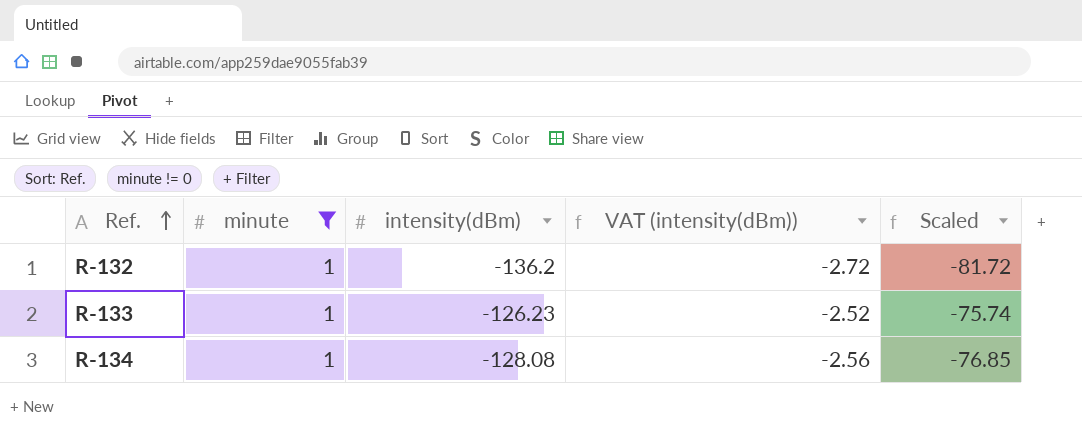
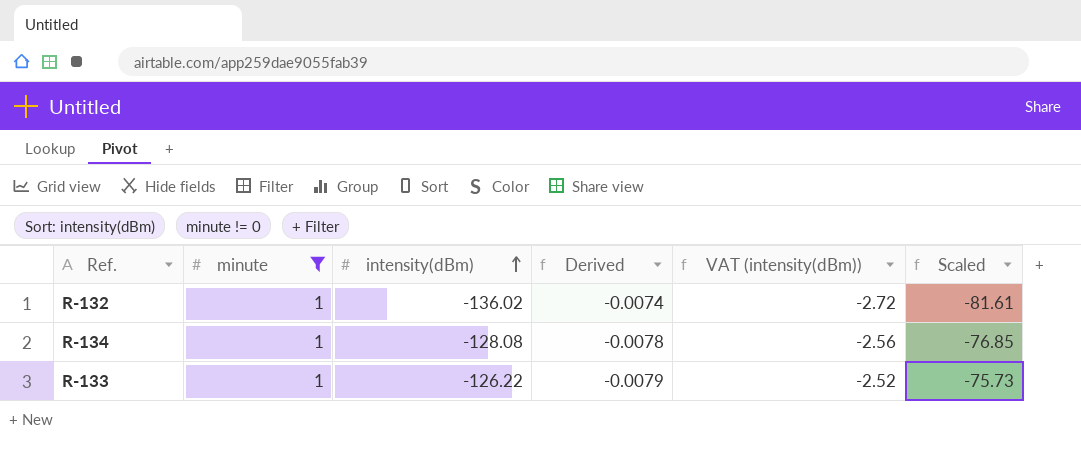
row order: Ref. ascending -> intensity(dBm) ascending
column Derived | formula: none -> [minute] / [intensity(dBm)]
R-132 | intensity(dBm): -136.2 -> -136.02
R-132 | Scaled: -81.72 -> -81.61
R-133 | intensity(dBm): -126.23 -> -126.22
R-133 | Scaled: -75.74 -> -75.73

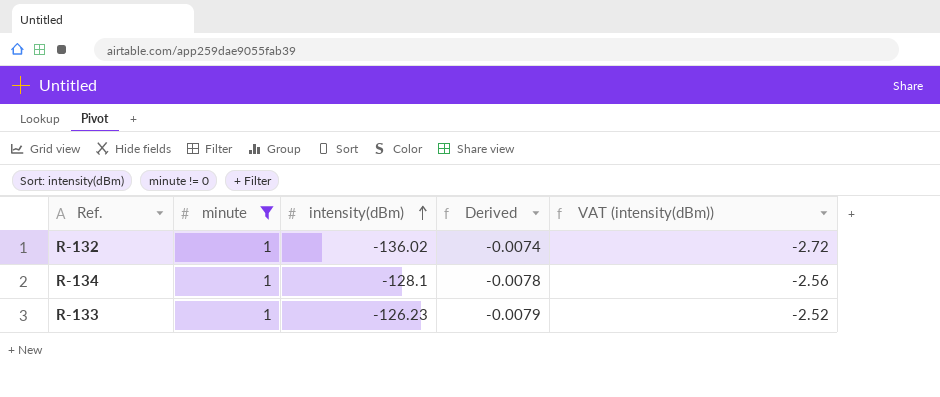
column Scaled | formula: [intensity(dBm)] * 0.6 -> none
R-134 | intensity(dBm): -128.08 -> -128.1
R-133 | intensity(dBm): -126.22 -> -126.23

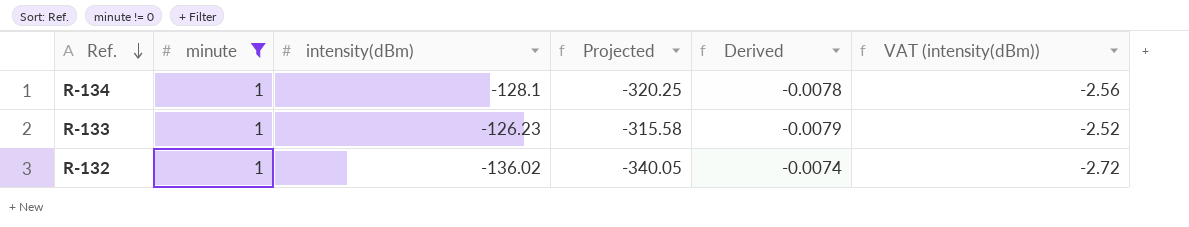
row order: intensity(dBm) ascending -> Ref. descending
column Projected | formula: none -> [intensity(dBm)] * 2.5

